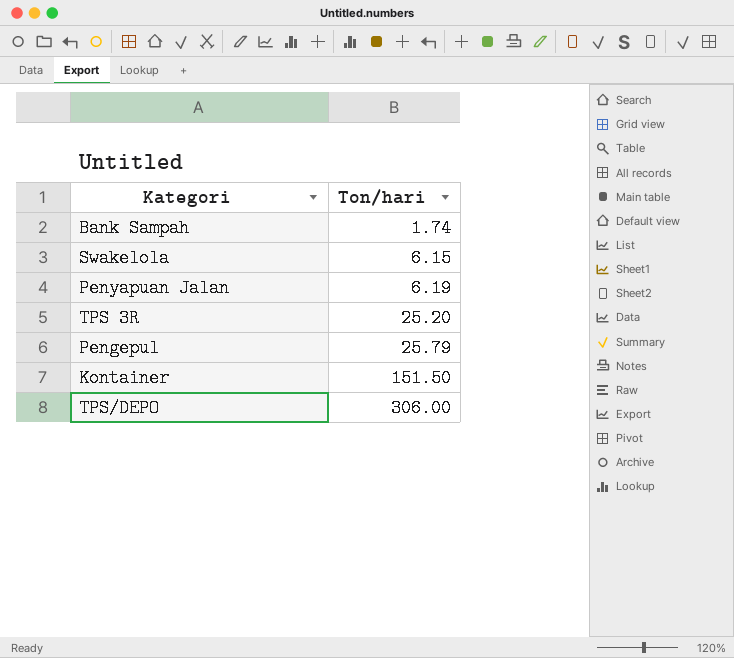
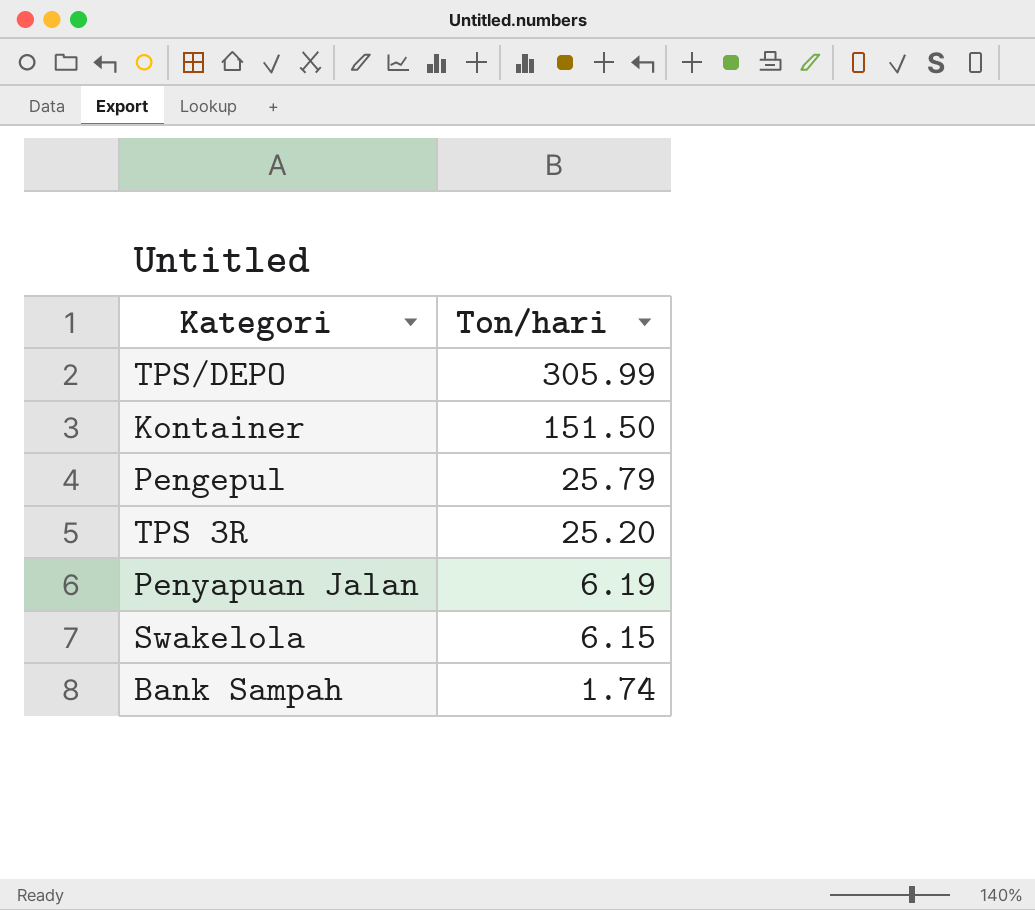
row order: Ton/hari ascending -> Ton/hari descending
TPS/DEPO | Ton/hari: 306.00 -> 305.99

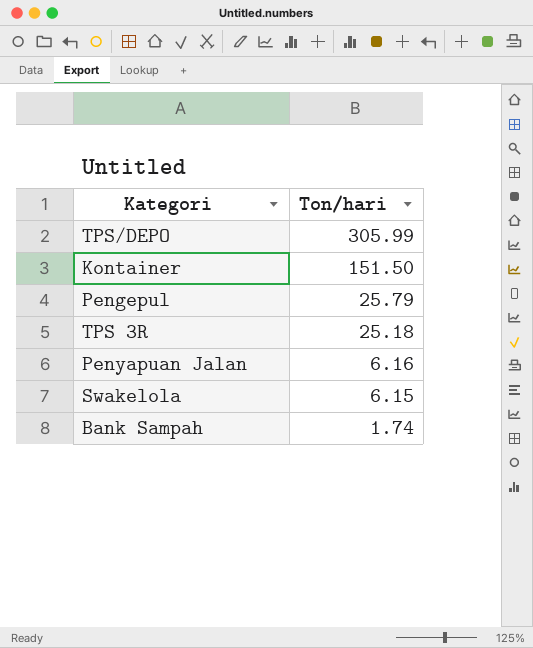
TPS 3R | Ton/hari: 25.20 -> 25.18
Penyapuan Jalan | Ton/hari: 6.19 -> 6.16

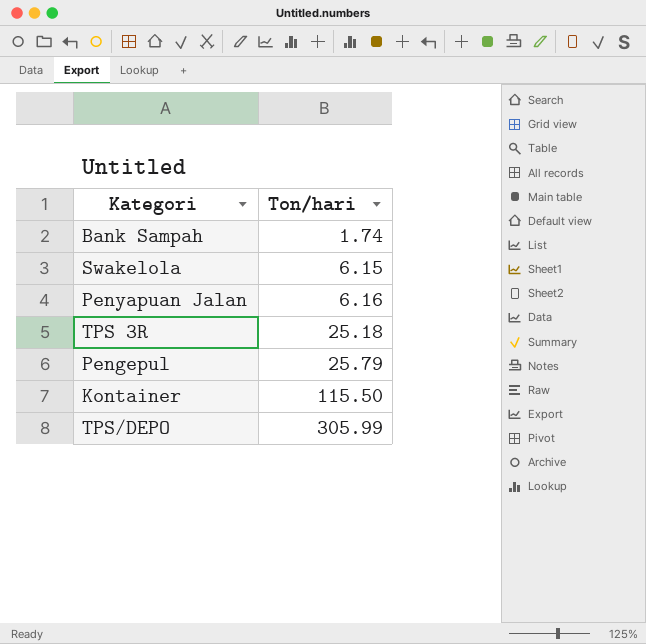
row order: Ton/hari descending -> Ton/hari ascending
Kontainer | Ton/hari: 151.50 -> 115.50

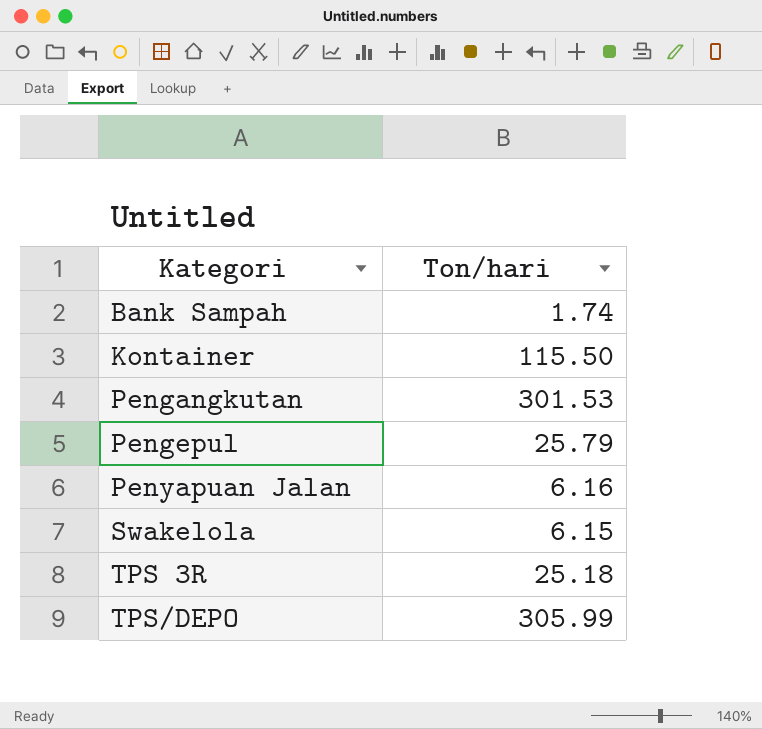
row order: Ton/hari ascending -> Kategori ascending
row Pengangkutan: none -> 301.53

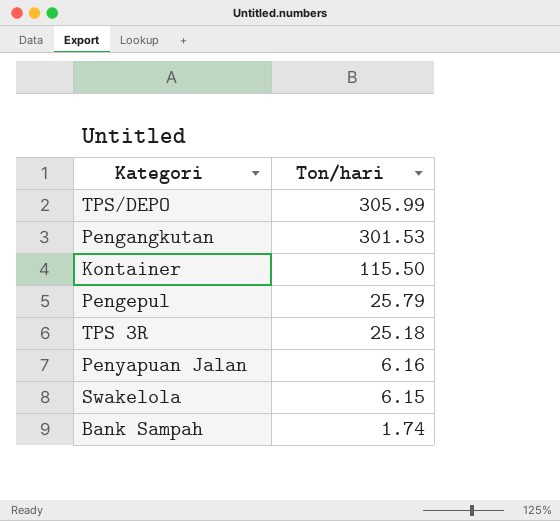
row order: Kategori ascending -> Ton/hari descending

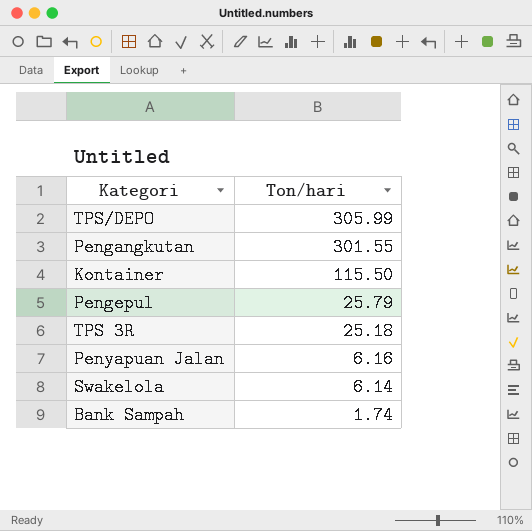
Pengangkutan | Ton/hari: 301.53 -> 301.55
Swakelola | Ton/hari: 6.15 -> 6.14

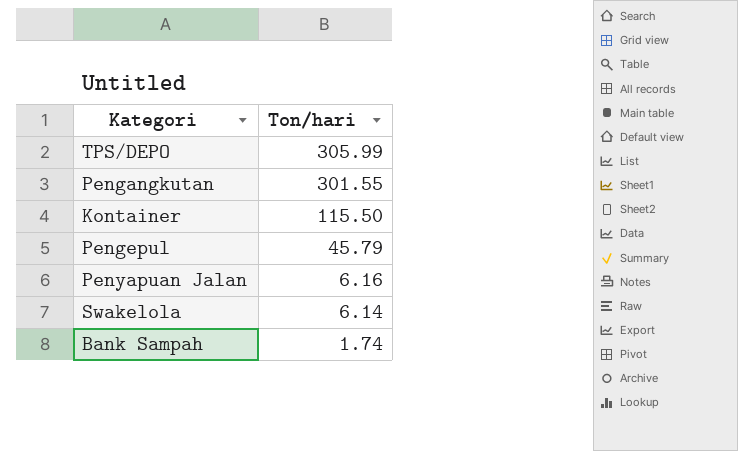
row TPS 3R: 25.18 -> none
Pengepul | Ton/hari: 25.79 -> 45.79

